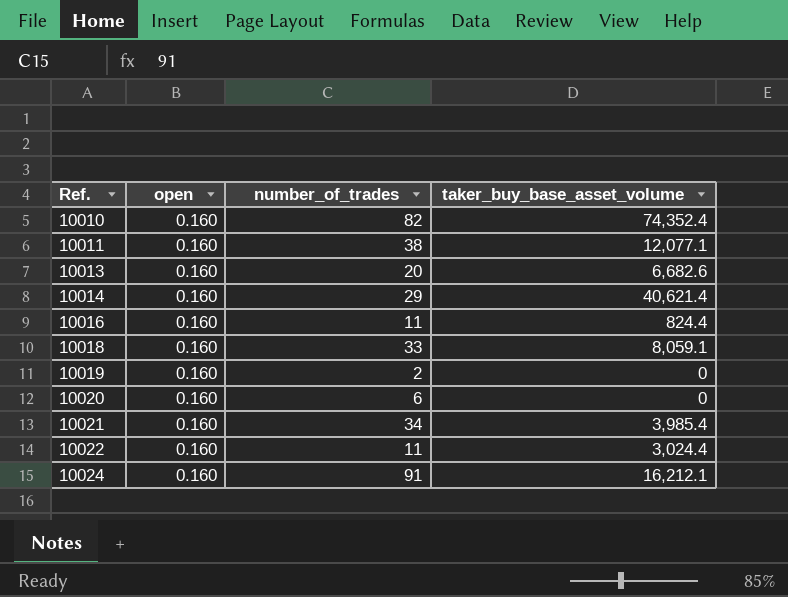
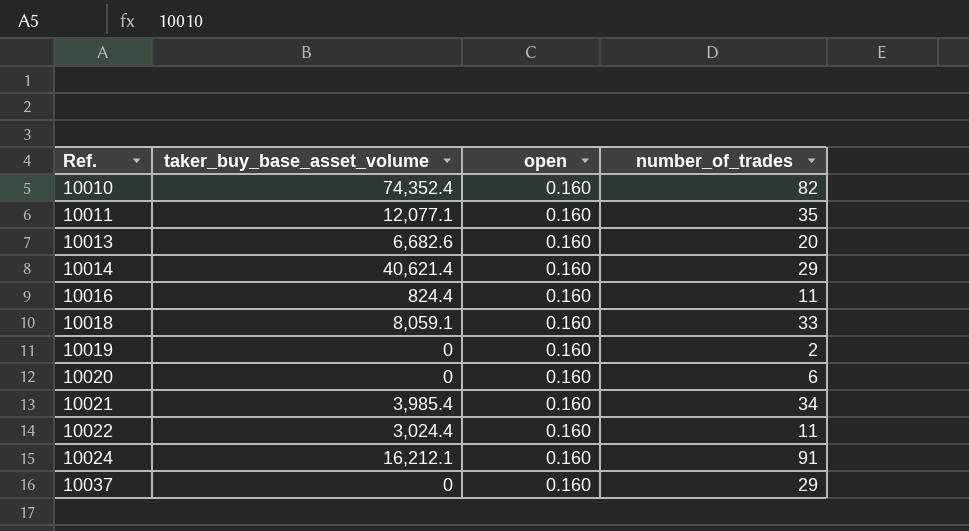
column taker_buy_base_asset_volume | position: 4 -> 2
10011 | number_of_trades: 38 -> 35
row 10037: none -> 0 | 0.160 | 29

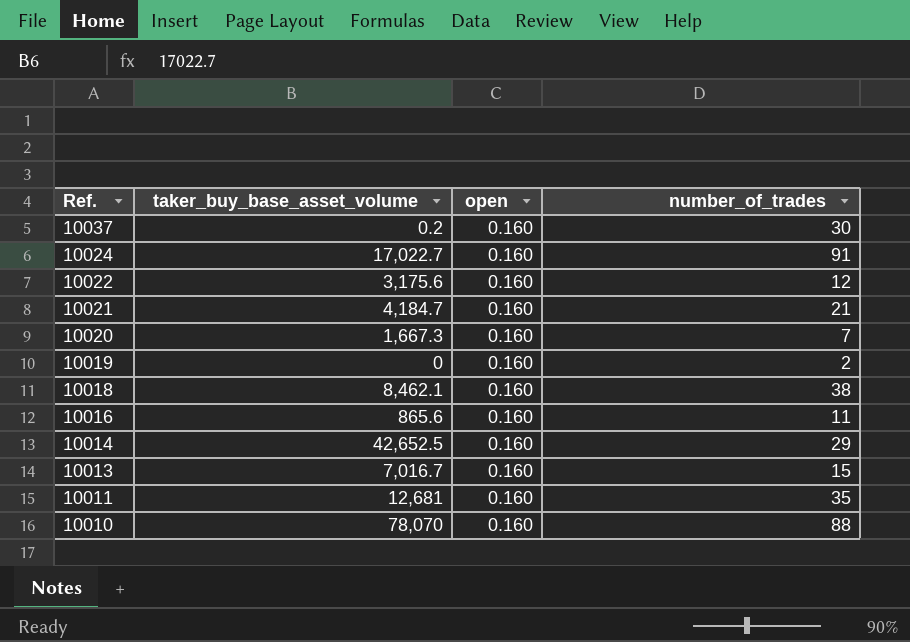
row order: Ref. ascending -> Ref. descending
10037 | taker_buy_base_asset_volume: 0 -> 0.2
10037 | number_of_trades: 29 -> 30
10024 | taker_buy_base_asset_volume: 16,212.1 -> 17,022.7
10022 | taker_buy_base_asset_volume: 3,024.4 -> 3,175.6
10022 | number_of_trades: 11 -> 12
10021 | taker_buy_base_asset_volume: 3,985.4 -> 4,184.7
10021 | number_of_trades: 34 -> 21
10020 | taker_buy_base_asset_volume: 0 -> 1,667.3
10020 | number_of_trades: 6 -> 7
10018 | taker_buy_base_asset_volume: 8,059.1 -> 8,462.1
10018 | number_of_trades: 33 -> 38
10016 | taker_buy_base_asset_volume: 824.4 -> 865.6
10014 | taker_buy_base_asset_volume: 40,621.4 -> 42,652.5
10013 | taker_buy_base_asset_volume: 6,682.6 -> 7,016.7
10013 | number_of_trades: 20 -> 15
10011 | taker_buy_base_asset_volume: 12,077.1 -> 12,681
10010 | taker_buy_base_asset_volume: 74,352.4 -> 78,070
10010 | number_of_trades: 82 -> 88

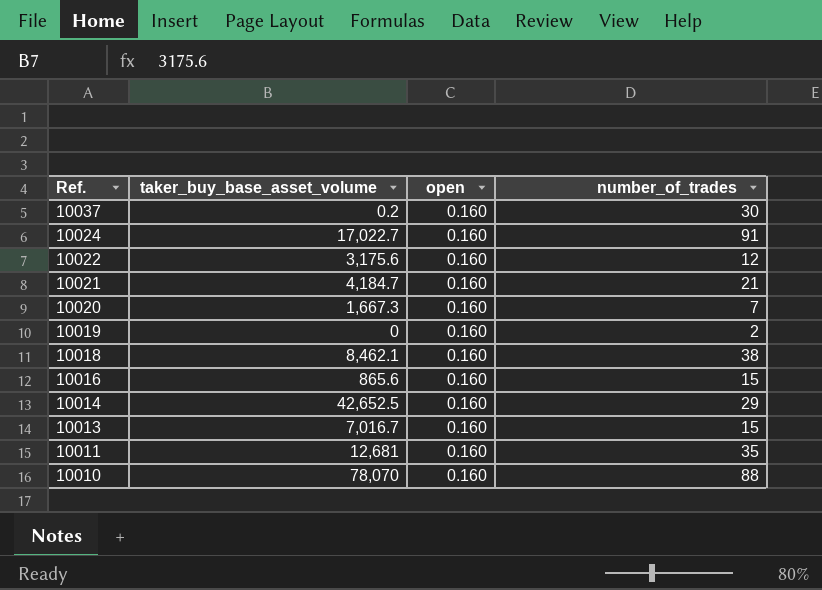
10016 | number_of_trades: 11 -> 15

